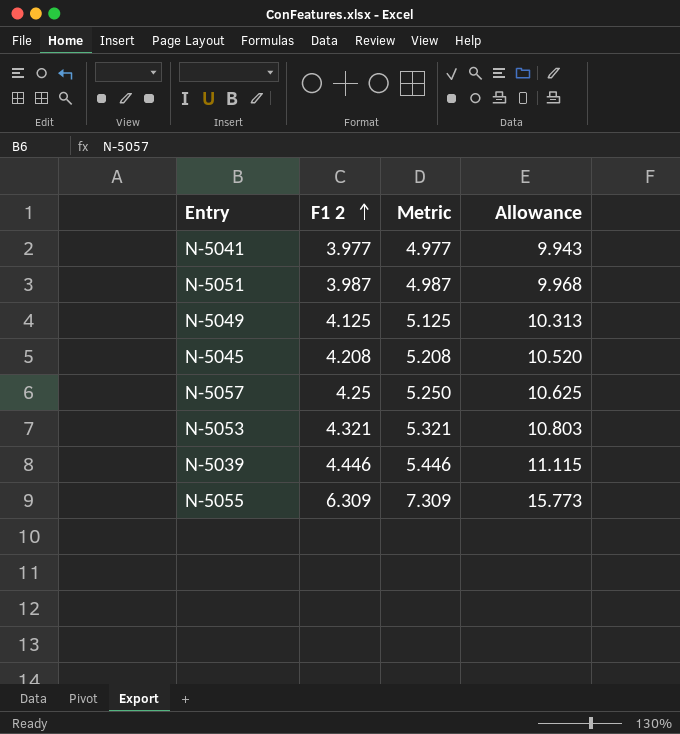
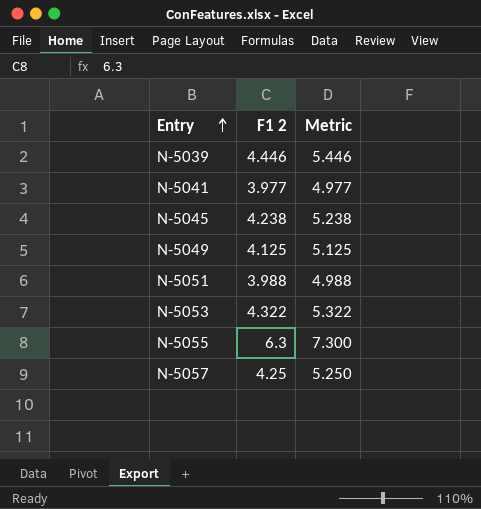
row order: F1 2 ascending -> Entry ascending
column Allowance | formula: [F1 2] * 2.5 -> none
N-5045 | F1 2: 4.208 -> 4.238
N-5045 | Metric: 5.208 -> 5.238
N-5051 | F1 2: 3.987 -> 3.988
N-5051 | Metric: 4.987 -> 4.988
N-5053 | F1 2: 4.321 -> 4.322
N-5053 | Metric: 5.321 -> 5.322
N-5055 | F1 2: 6.309 -> 6.3
N-5055 | Metric: 7.309 -> 7.300

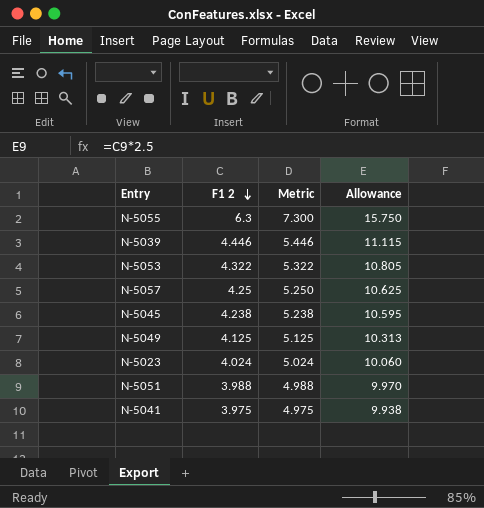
row order: Entry ascending -> F1 2 descending
column Allowance | formula: none -> [F1 2] * 2.5
row N-5023: none -> 4.024 | 5.024 | 10.060
N-5041 | F1 2: 3.977 -> 3.975
N-5041 | Metric: 4.977 -> 4.975

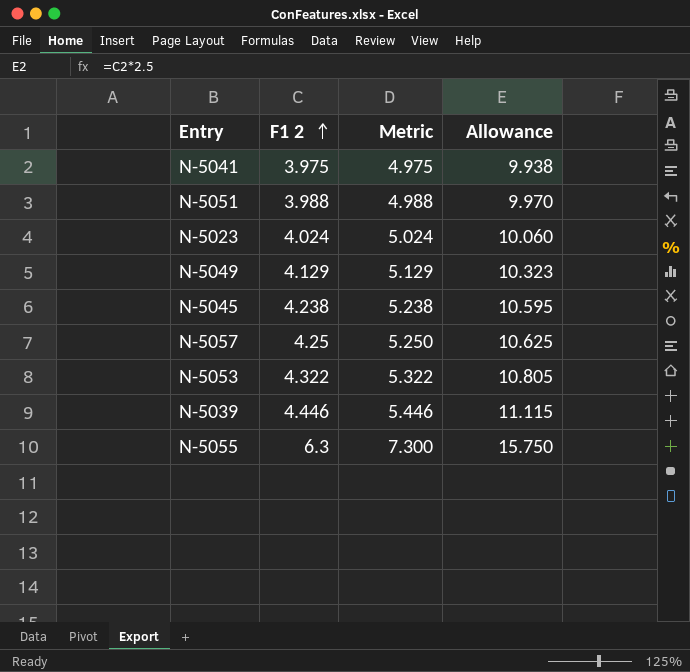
row order: F1 2 descending -> F1 2 ascending
N-5049 | F1 2: 4.125 -> 4.129
N-5049 | Metric: 5.125 -> 5.129
N-5049 | Allowance: 10.313 -> 10.323

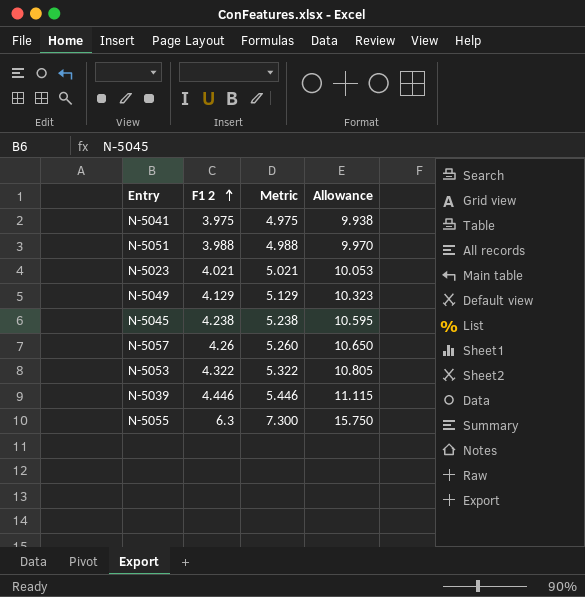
N-5023 | F1 2: 4.024 -> 4.021
N-5023 | Metric: 5.024 -> 5.021
N-5023 | Allowance: 10.060 -> 10.053
N-5057 | F1 2: 4.25 -> 4.26
N-5057 | Metric: 5.250 -> 5.260
N-5057 | Allowance: 10.625 -> 10.650

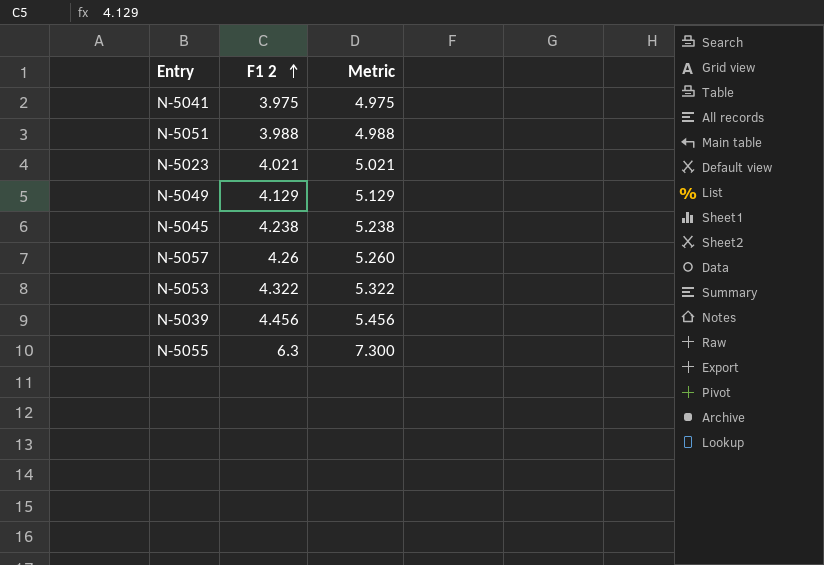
column Allowance | formula: [F1 2] * 2.5 -> none
N-5039 | F1 2: 4.446 -> 4.456
N-5039 | Metric: 5.446 -> 5.456

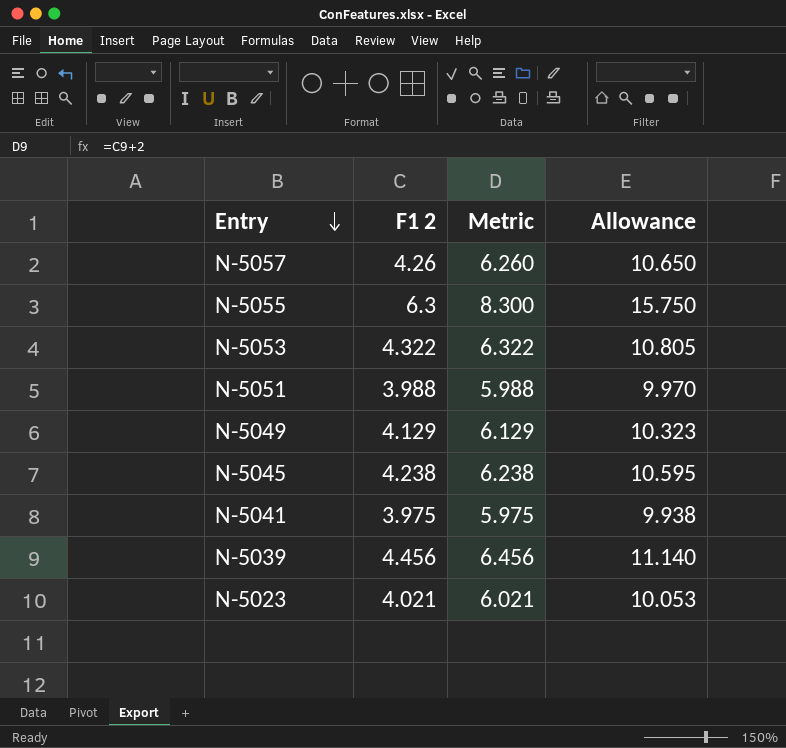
row order: F1 2 ascending -> Entry descending
column Metric | formula: [F1 2] + 1 -> [F1 2] + 2
column Allowance | formula: none -> [F1 2] * 2.5

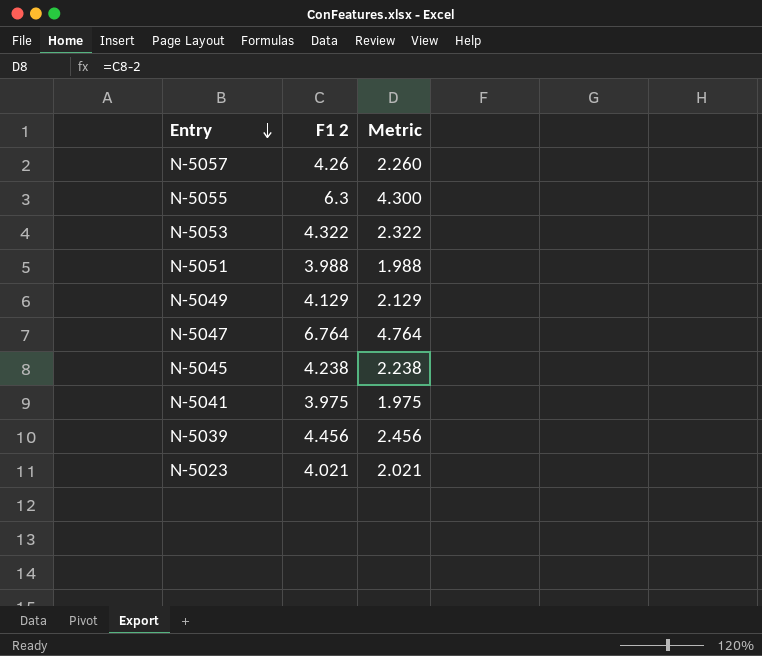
column Allowance | formula: [F1 2] * 2.5 -> none
column Metric | formula: [F1 2] + 2 -> [F1 2] - 2
row N-5047: none -> 6.764 | 4.764

